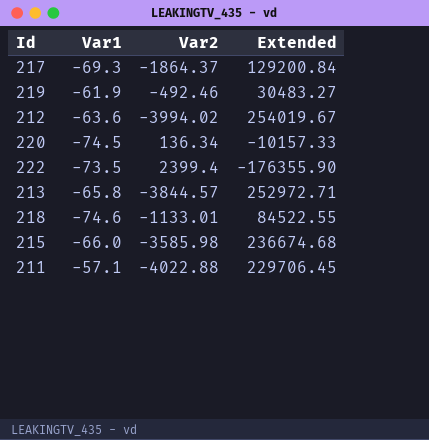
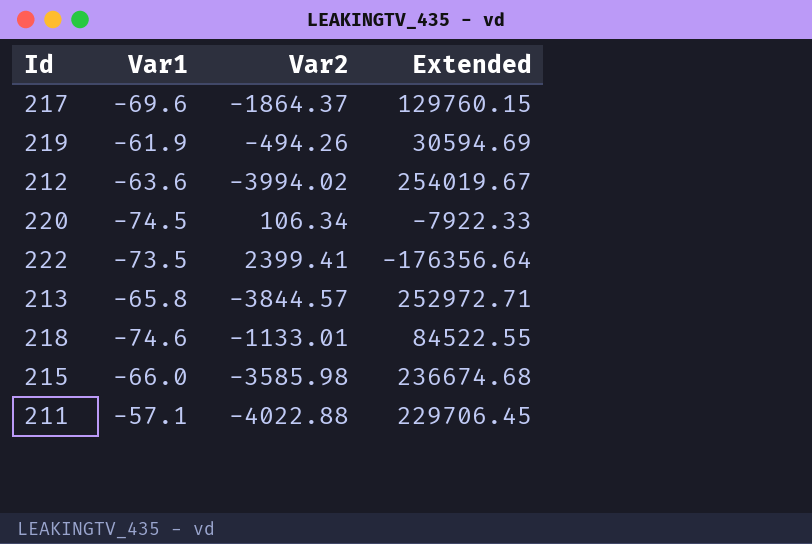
217 | Var1: -69.3 -> -69.6
217 | Extended: 129200.84 -> 129760.15
219 | Var2: -492.46 -> -494.26
219 | Extended: 30483.27 -> 30594.69
220 | Var2: 136.34 -> 106.34
220 | Extended: -10157.33 -> -7922.33
222 | Var2: 2399.4 -> 2399.41
222 | Extended: -176355.90 -> -176356.64

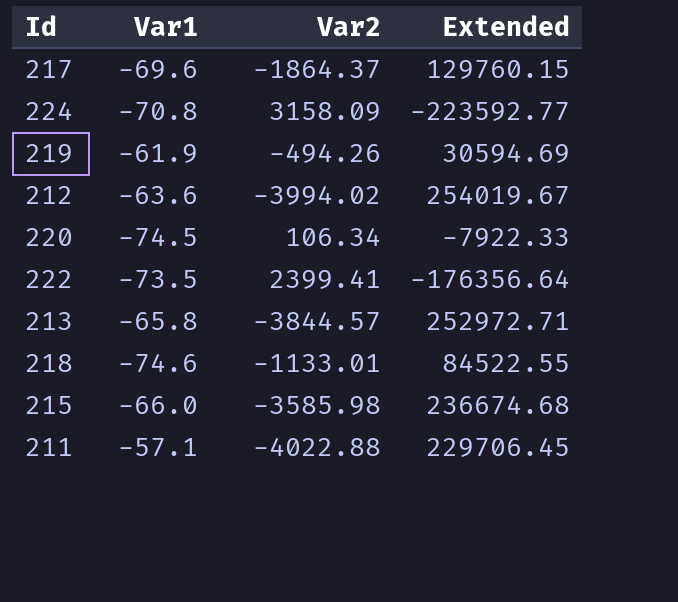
row 224: none -> -70.8 | 3158.09 | -223592.77

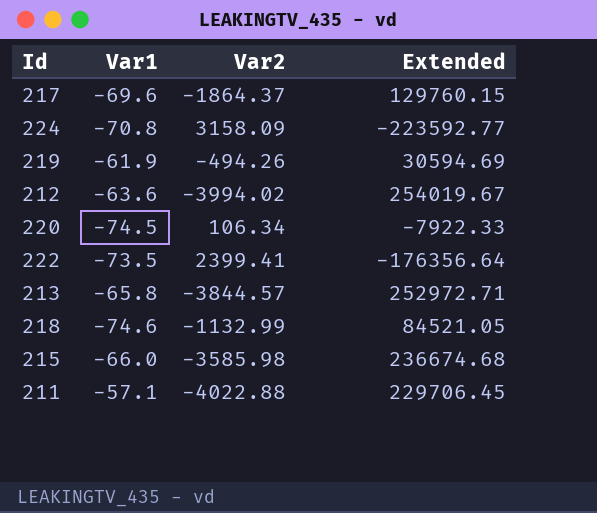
218 | Var2: -1133.01 -> -1132.99
218 | Extended: 84522.55 -> 84521.05

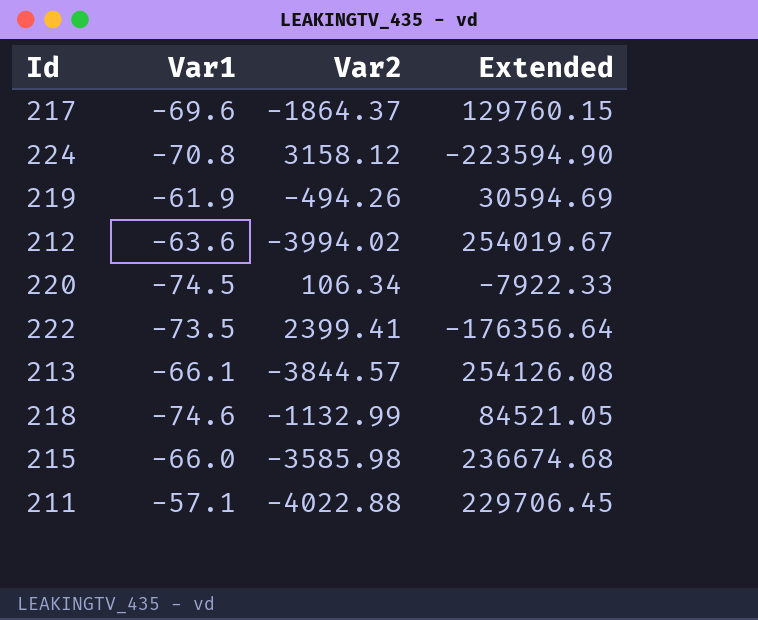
224 | Var2: 3158.09 -> 3158.12
224 | Extended: -223592.77 -> -223594.90
213 | Var1: -65.8 -> -66.1
213 | Extended: 252972.71 -> 254126.08

